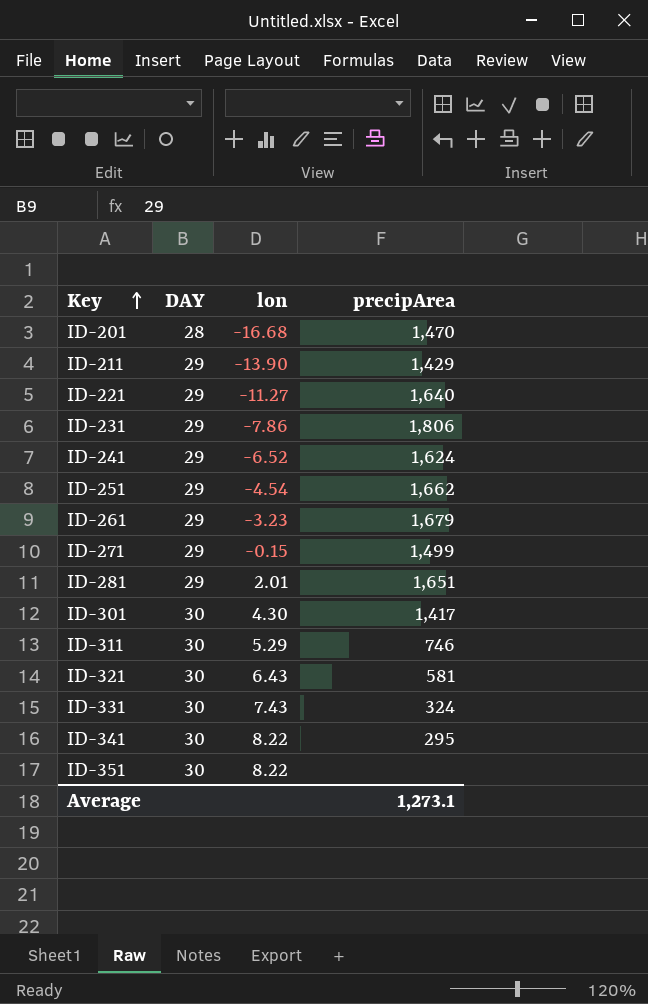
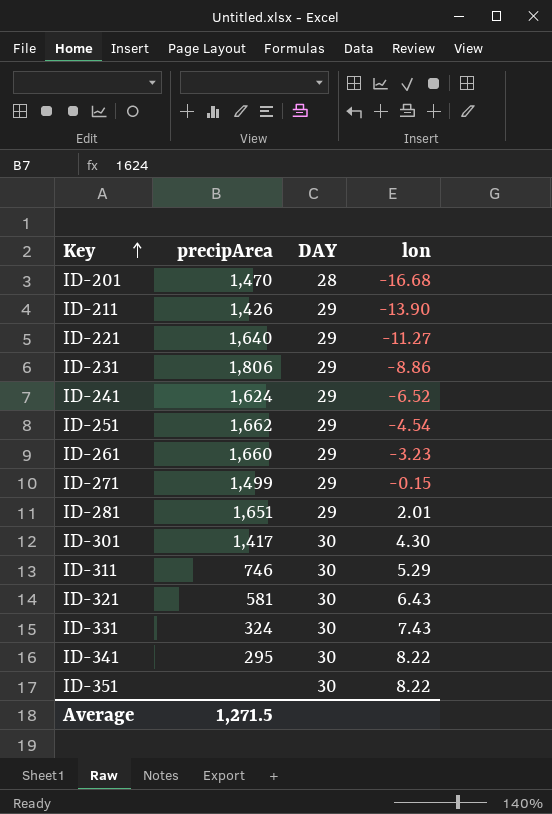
column precipArea | position: 4 -> 2
ID-211 | precipArea: 1,429 -> 1,426
ID-231 | lon: -7.86 -> -8.86
ID-261 | precipArea: 1,679 -> 1,660
Average | precipArea: 1,273.1 -> 1,271.5

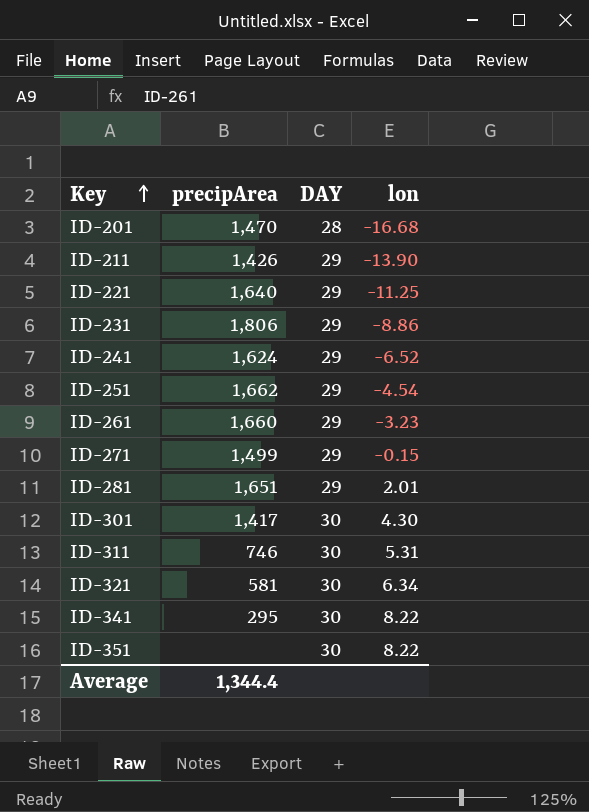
row ID-331: 324 | 30 | 7.43 -> none
ID-221 | lon: -11.27 -> -11.25
ID-311 | lon: 5.29 -> 5.31
ID-321 | lon: 6.43 -> 6.34
Average | precipArea: 1,271.5 -> 1,344.4

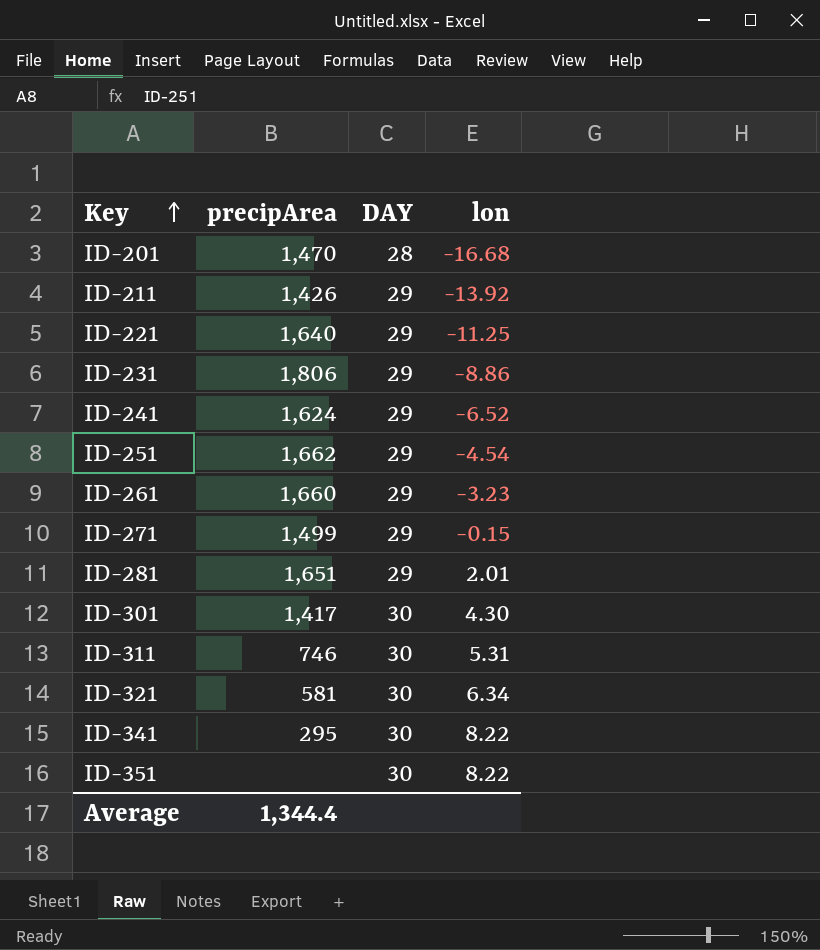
ID-211 | lon: -13.90 -> -13.92

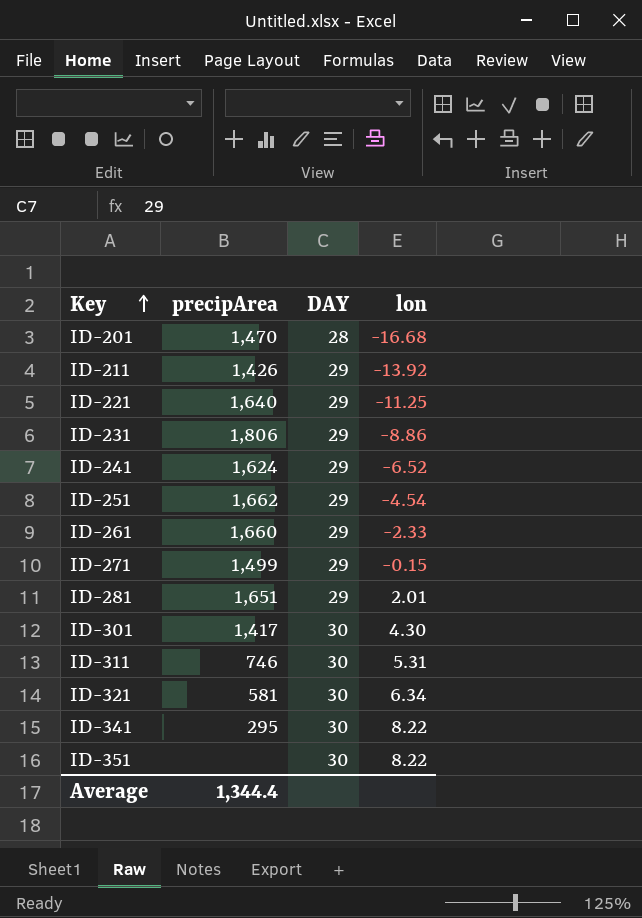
ID-261 | lon: -3.23 -> -2.33

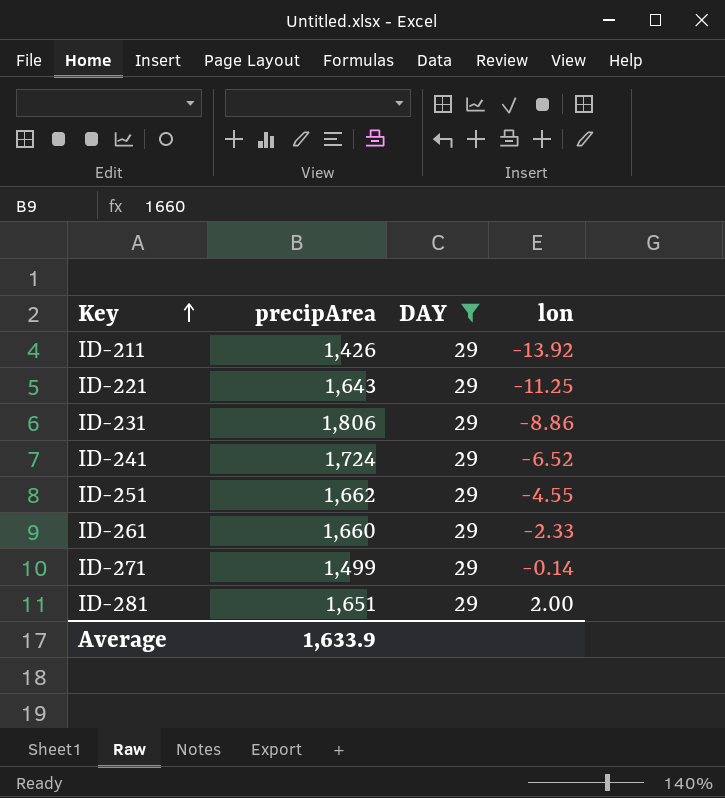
filter: none -> DAY = 29
ID-221 | precipArea: 1,640 -> 1,643
ID-241 | precipArea: 1,624 -> 1,724
ID-251 | lon: -4.54 -> -4.55
ID-271 | lon: -0.15 -> -0.14
ID-281 | lon: 2.01 -> 2.00
Average | precipArea: 1,344.4 -> 1,633.9

